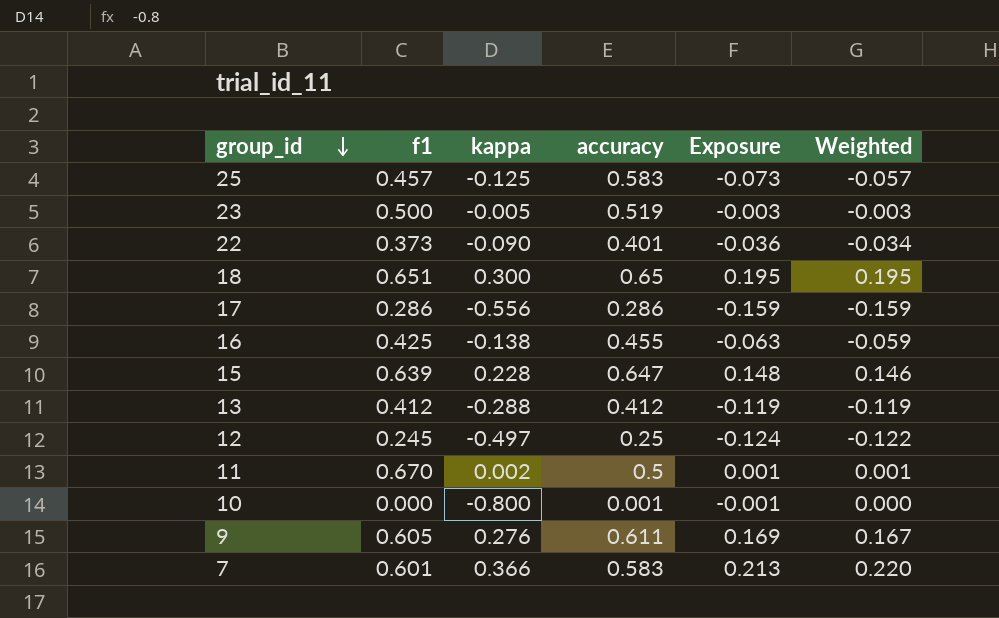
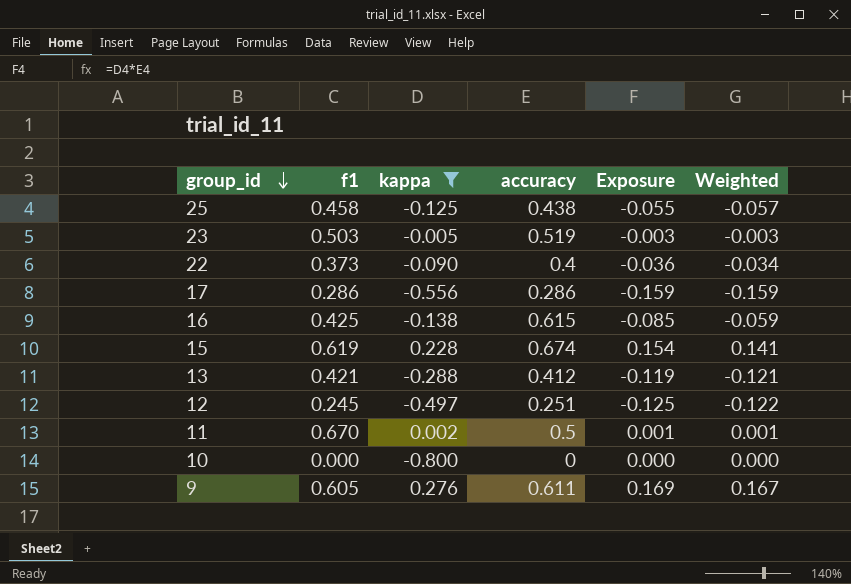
filter: none -> kappa <= 0.276
25 | f1: 0.457 -> 0.458
25 | accuracy: 0.583 -> 0.438
25 | Exposure: -0.073 -> -0.055
23 | f1: 0.500 -> 0.503
22 | accuracy: 0.401 -> 0.4
16 | accuracy: 0.455 -> 0.615
16 | Exposure: -0.063 -> -0.085
15 | f1: 0.639 -> 0.619
15 | accuracy: 0.647 -> 0.674
15 | Exposure: 0.148 -> 0.154
15 | Weighted: 0.146 -> 0.141
13 | f1: 0.412 -> 0.421
13 | Weighted: -0.119 -> -0.121
12 | accuracy: 0.25 -> 0.251
12 | Exposure: -0.124 -> -0.125
10 | accuracy: 0.001 -> 0
10 | Exposure: -0.001 -> 0.000

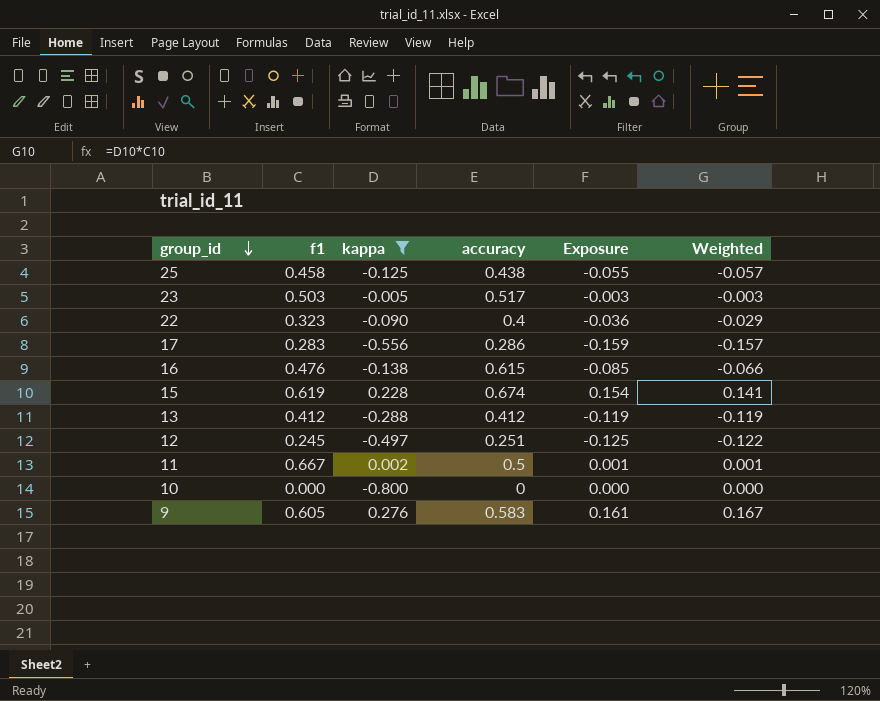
23 | accuracy: 0.519 -> 0.517
22 | f1: 0.373 -> 0.323
22 | Weighted: -0.034 -> -0.029
17 | f1: 0.286 -> 0.283
17 | Weighted: -0.159 -> -0.157
16 | f1: 0.425 -> 0.476
16 | Weighted: -0.059 -> -0.066
13 | f1: 0.421 -> 0.412
13 | Weighted: -0.121 -> -0.119
11 | f1: 0.670 -> 0.667
9 | accuracy: 0.611 -> 0.583
9 | Exposure: 0.169 -> 0.161

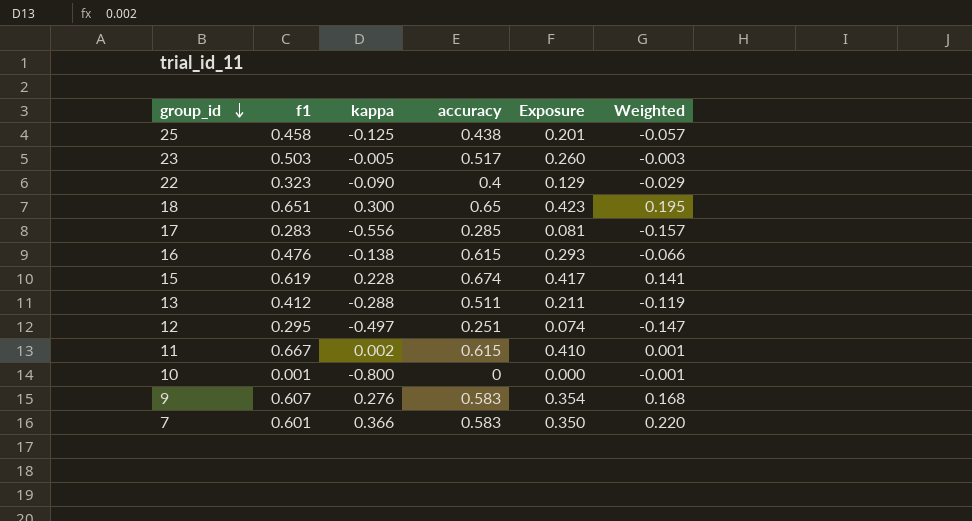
filter: kappa <= 0.276 -> none
column Exposure | formula: [kappa] * [accuracy] -> [f1] * [accuracy]
17 | accuracy: 0.286 -> 0.285
13 | accuracy: 0.412 -> 0.511
12 | f1: 0.245 -> 0.295
12 | Weighted: -0.122 -> -0.147
11 | accuracy: 0.5 -> 0.615
10 | f1: 0.000 -> 0.001
10 | Weighted: 0.000 -> -0.001
9 | f1: 0.605 -> 0.607
9 | Weighted: 0.167 -> 0.168

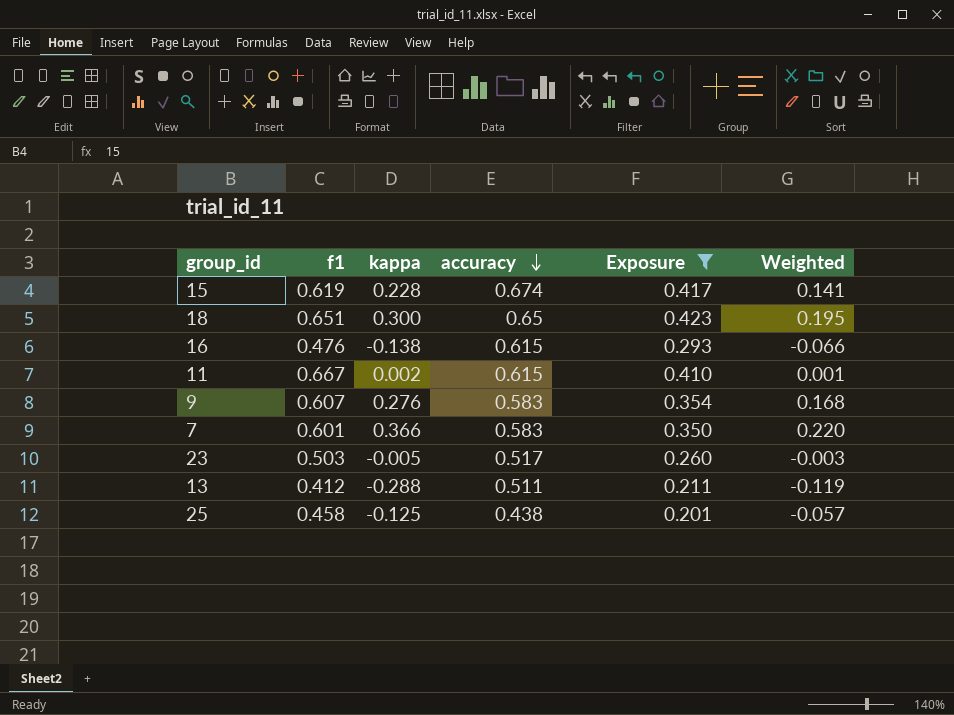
filter: none -> Exposure >= 0.201
row order: group_id descending -> accuracy descending

